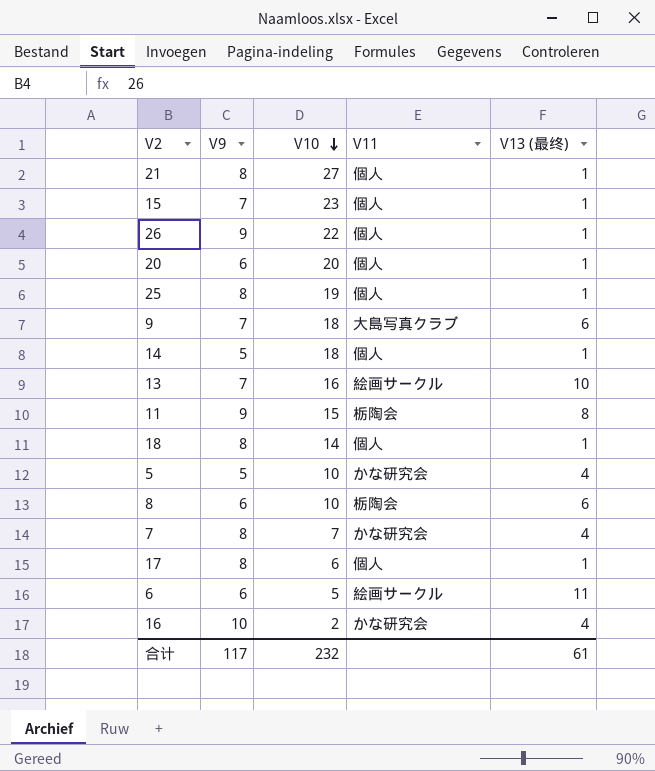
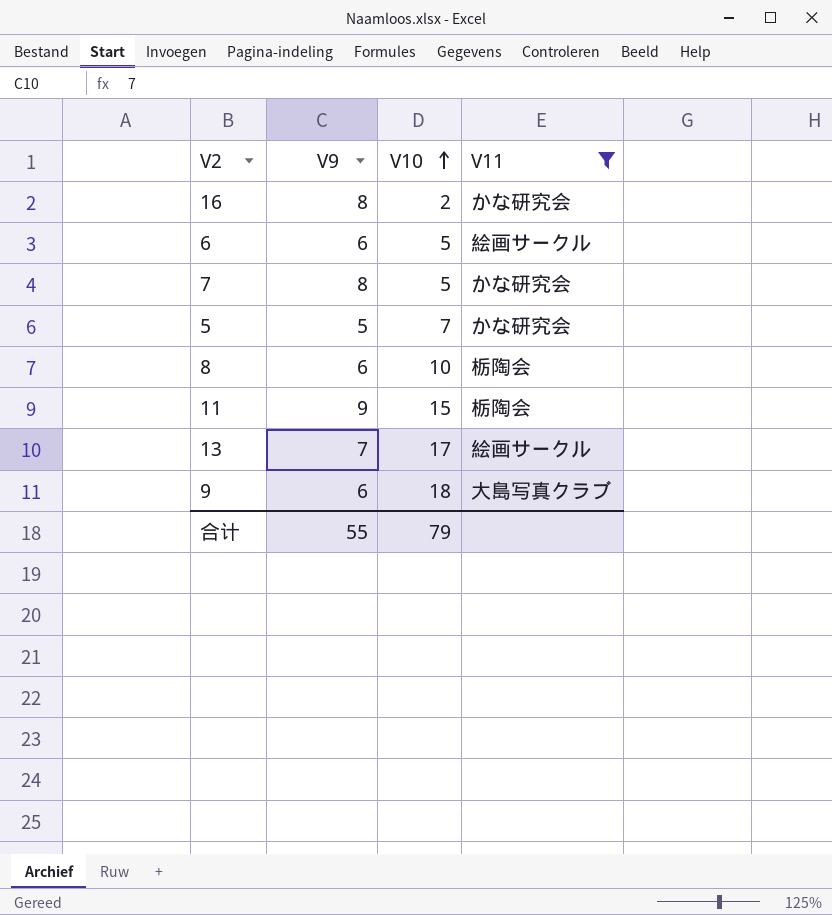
filter: none -> V11 != 個人
row order: V10 descending -> V10 ascending
column V13 (最终) | position: 5 -> none
16 | V9: 10 -> 8
7 | V10: 7 -> 5
5 | V10: 10 -> 7
13 | V10: 16 -> 17
9 | V9: 7 -> 6
合计 | V9: 117 -> 55
合计 | V10: 232 -> 79

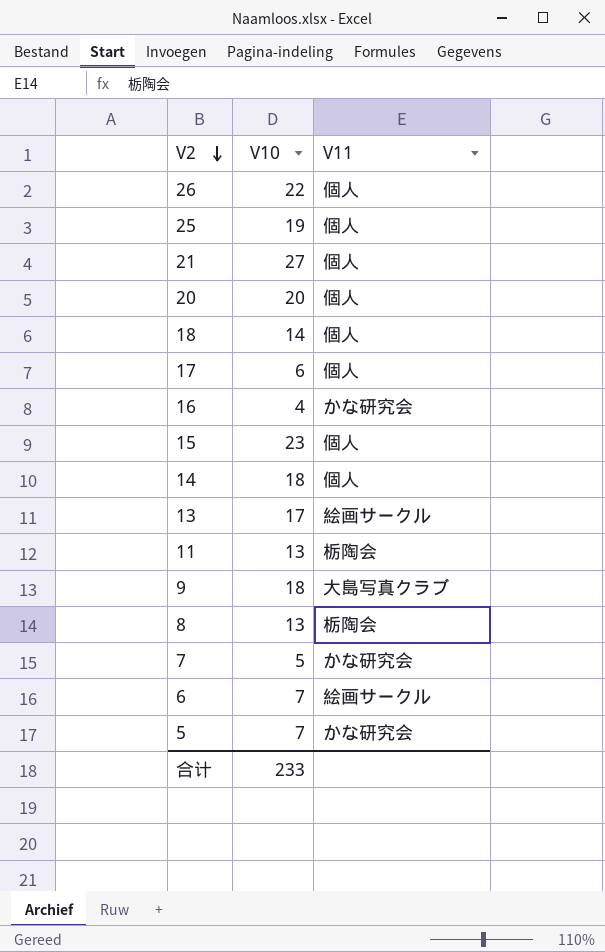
filter: V11 != 個人 -> none
row order: V10 ascending -> V2 descending
column V9 | position: 2 -> none
16 | V10: 2 -> 4
11 | V10: 15 -> 13
8 | V10: 10 -> 13
6 | V10: 5 -> 7
合计 | V10: 79 -> 233

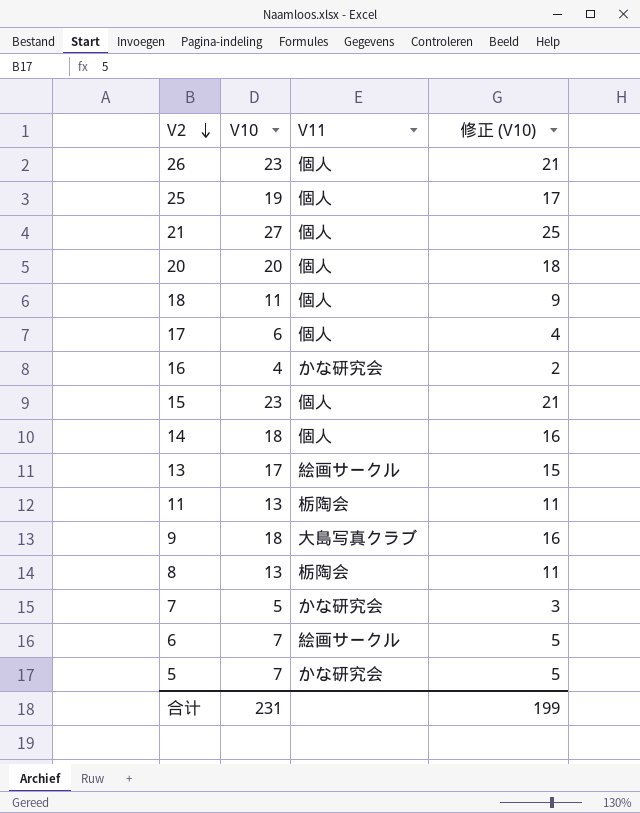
column 修正 (V10) | formula: none -> [V10] - 2
26 | V10: 22 -> 23
18 | V10: 14 -> 11
合计 | V10: 233 -> 231

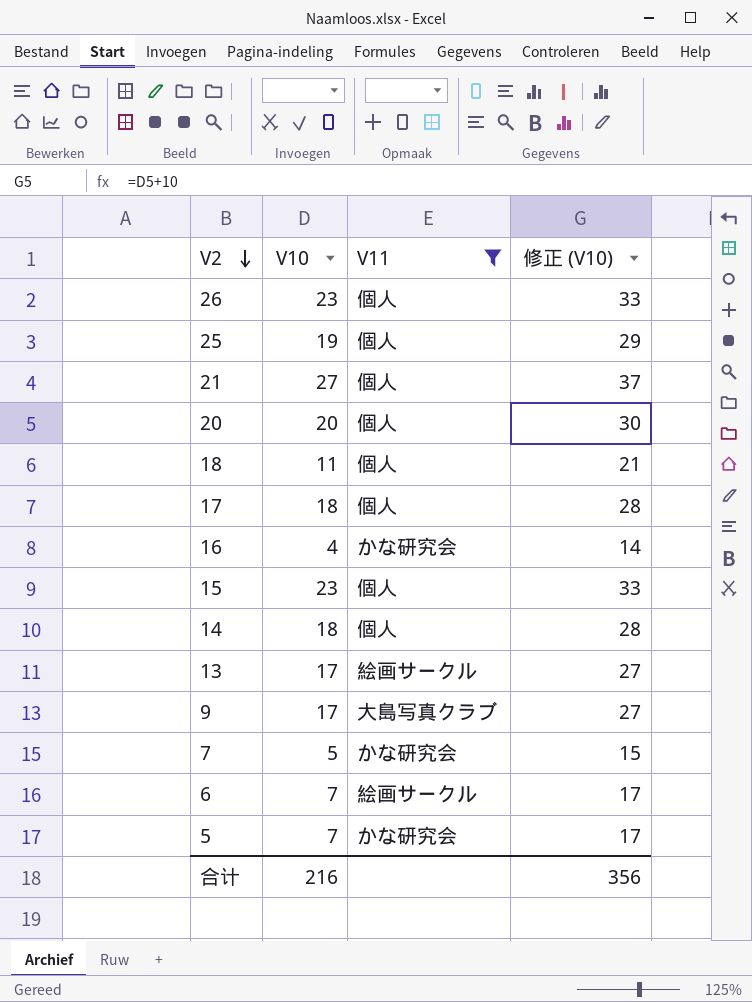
filter: none -> V11 != 栃陶会
column 修正 (V10) | formula: [V10] - 2 -> [V10] + 10
17 | V10: 6 -> 18
9 | V10: 18 -> 17
合计 | V10: 231 -> 216
合计 | 修正 (V10): 199 -> 356

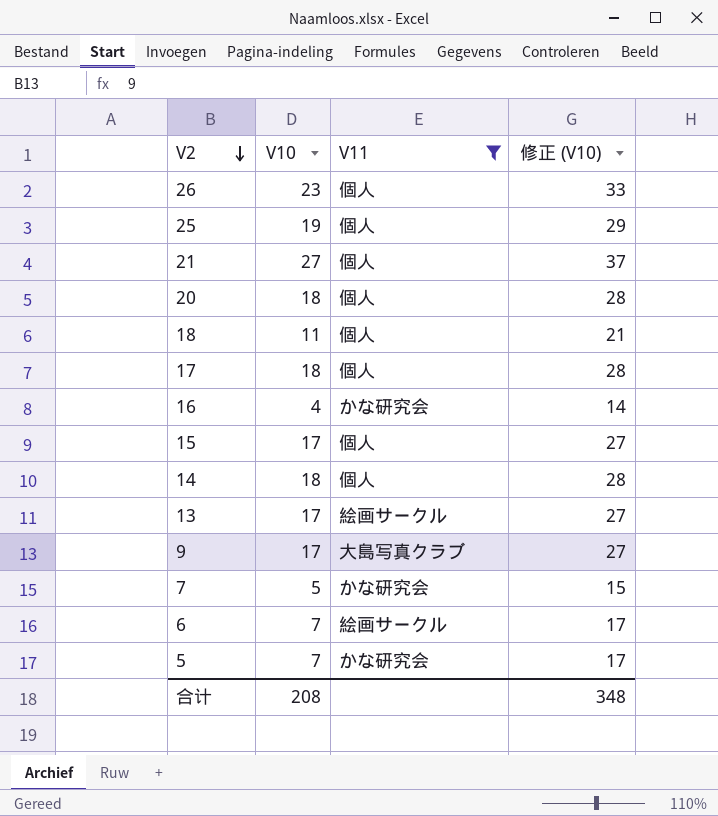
20 | V10: 20 -> 18
20 | 修正 (V10): 30 -> 28
15 | V10: 23 -> 17
15 | 修正 (V10): 33 -> 27
合计 | V10: 216 -> 208
合计 | 修正 (V10): 356 -> 348

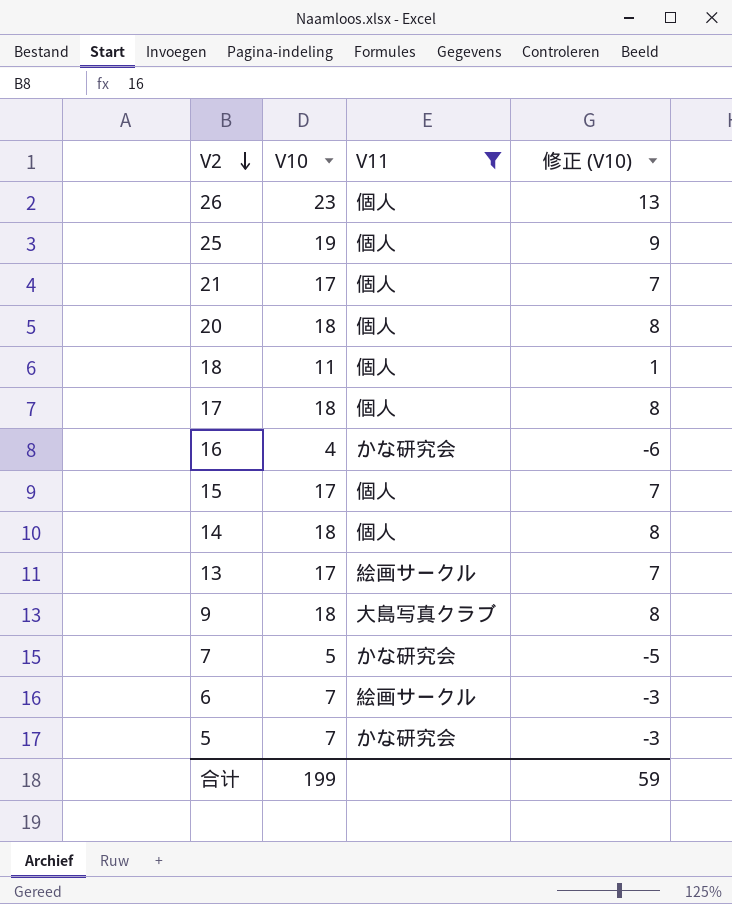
column 修正 (V10) | formula: [V10] + 10 -> [V10] - 10
21 | V10: 27 -> 17
9 | V10: 17 -> 18
合计 | V10: 208 -> 199
合计 | 修正 (V10): 348 -> 59

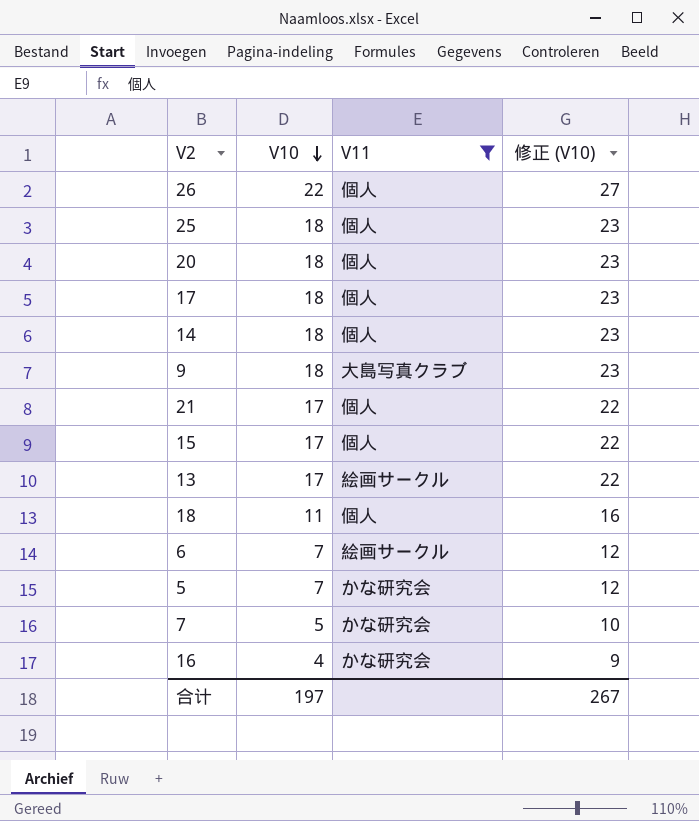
row order: V2 descending -> V10 descending
column 修正 (V10) | formula: [V10] - 10 -> [V10] + 5
26 | V10: 23 -> 22
25 | V10: 19 -> 18
合计 | V10: 199 -> 197
合计 | 修正 (V10): 59 -> 267

